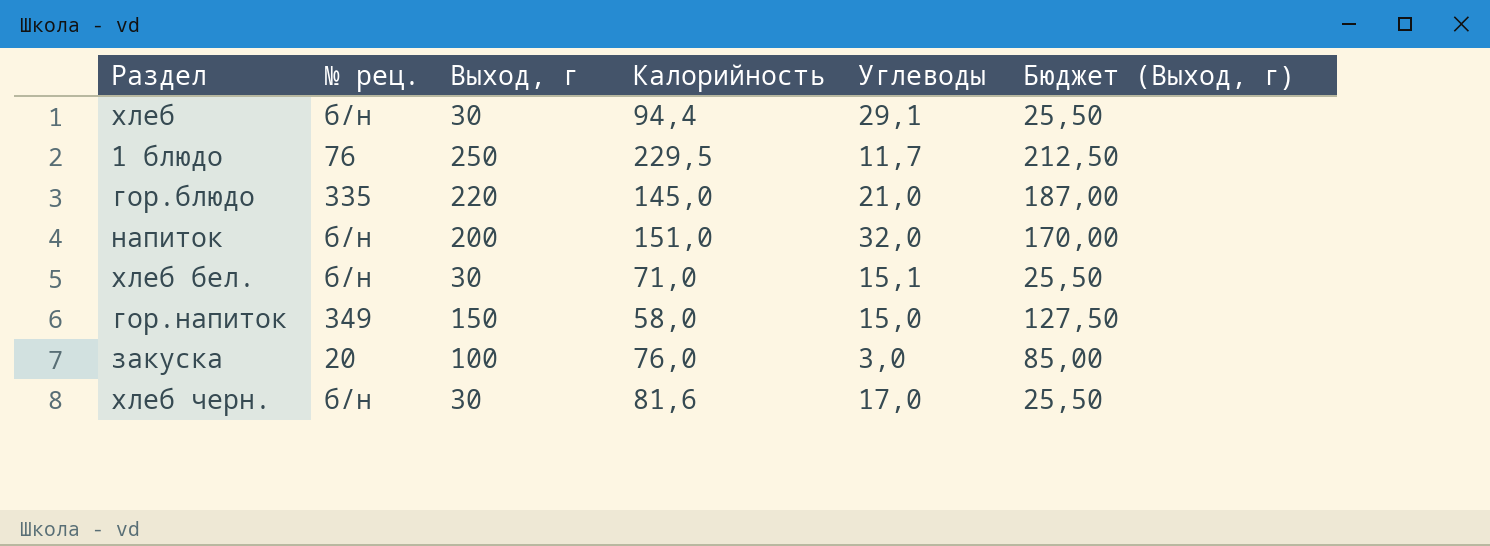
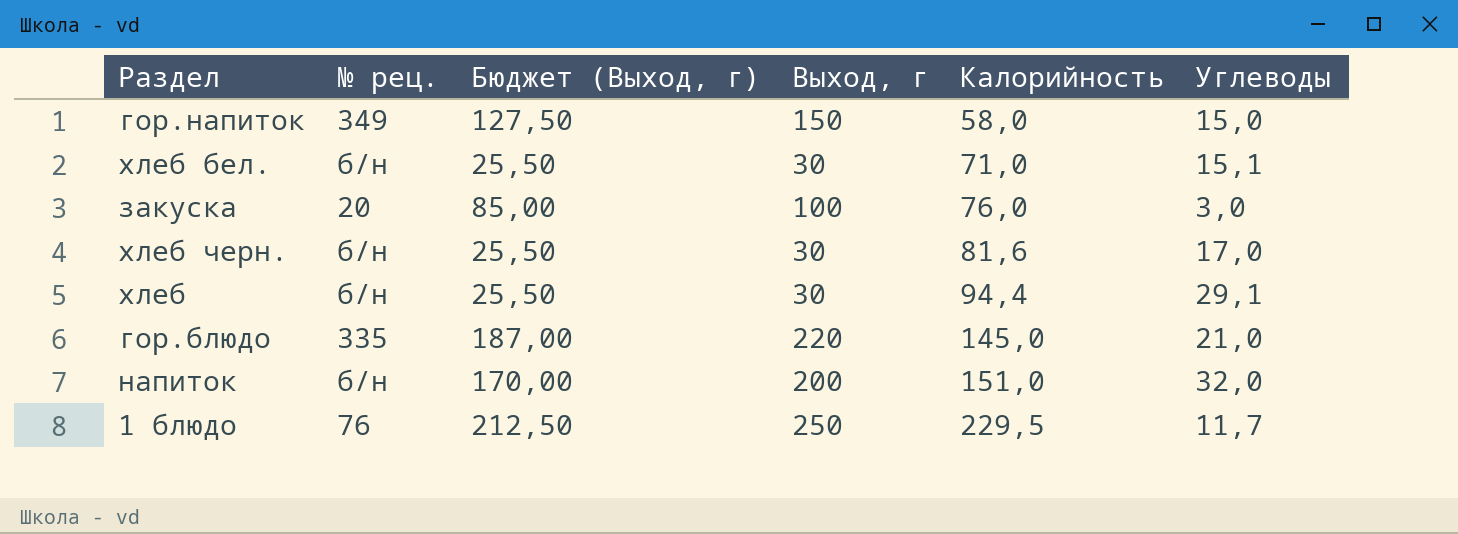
row order: none -> Калорийность ascending
column Бюджет (Выход, г) | position: 6 -> 3

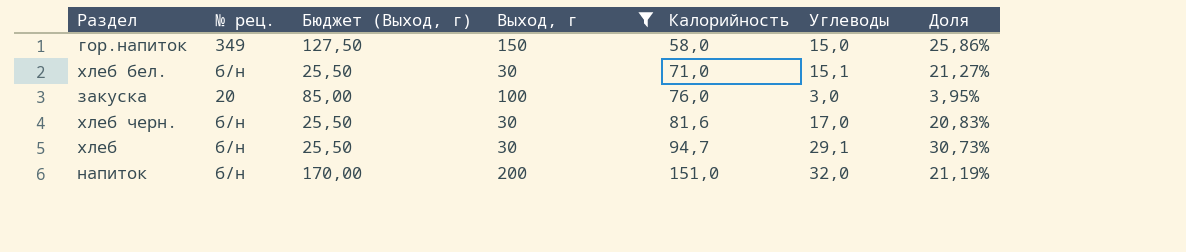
filter: none -> Выход, г <= 200
column Доля | formula: none -> [Углеводы] / [Калорийность]
хлеб | Калорийность: 94,4 -> 94,7

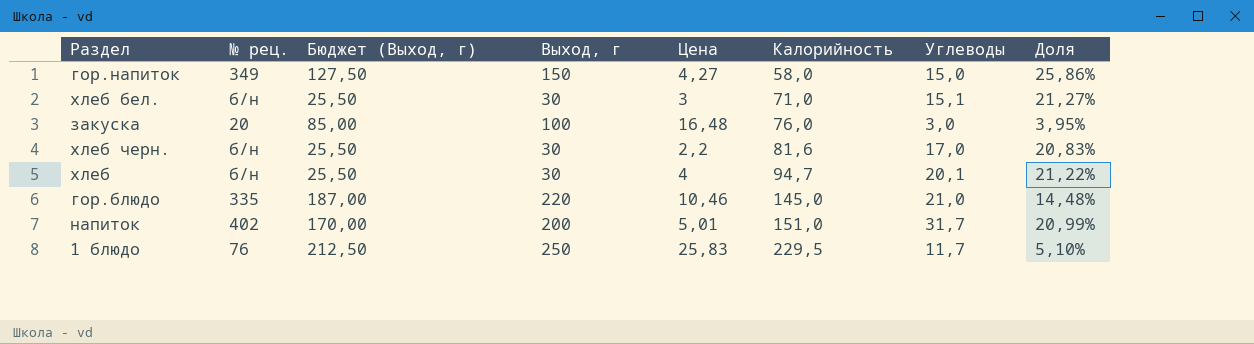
filter: Выход, г <= 200 -> none
column Цена | position: none -> 5
хлеб | Углеводы: 29,1 -> 20,1
хлеб | Доля: 30,73% -> 21,22%
напиток | № рец.: б/н -> 402
напиток | Углеводы: 32,0 -> 31,7
напиток | Доля: 21,19% -> 20,99%

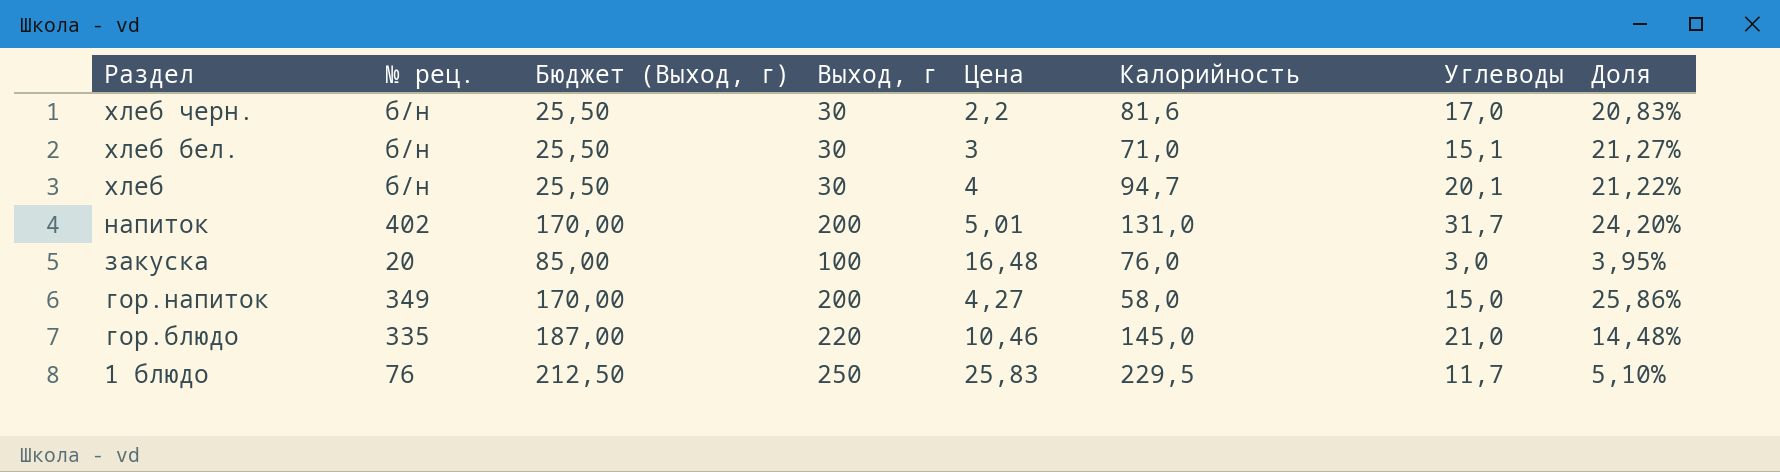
row order: Калорийность ascending -> Раздел descending
напиток | Калорийность: 151,0 -> 131,0
напиток | Доля: 20,99% -> 24,20%
гор.напиток | Бюджет (Выход, г): 127,50 -> 170,00
гор.напиток | Выход, г: 150 -> 200

